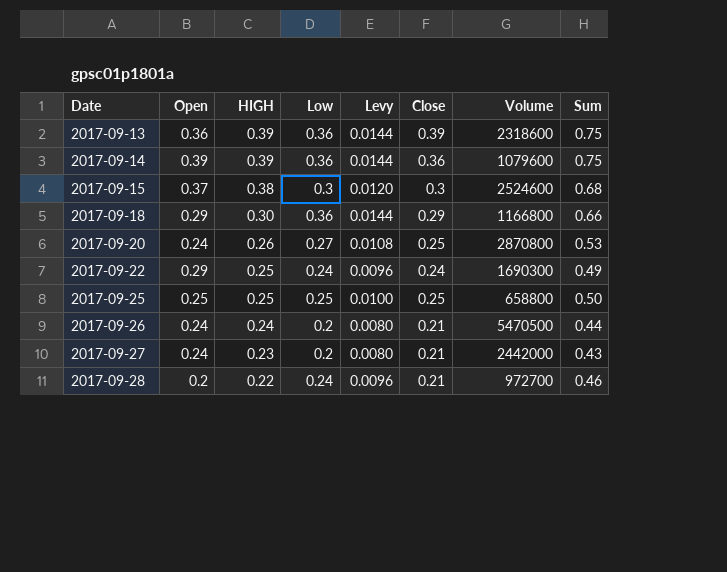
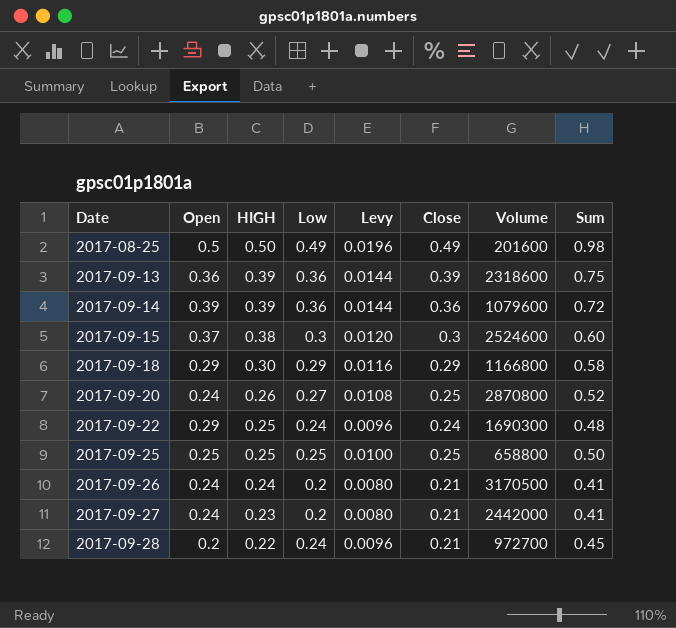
column Sum | formula: [HIGH] + [Low] -> [Low] + [Close]
row 2017-08-25: none -> 0.5 | 0.50 | 0.49 | 0.0196 | 0.49 | 201600 | 0.98
2017-09-18 | Low: 0.36 -> 0.29
2017-09-18 | Levy: 0.0144 -> 0.0116
2017-09-26 | Volume: 5470500 -> 3170500

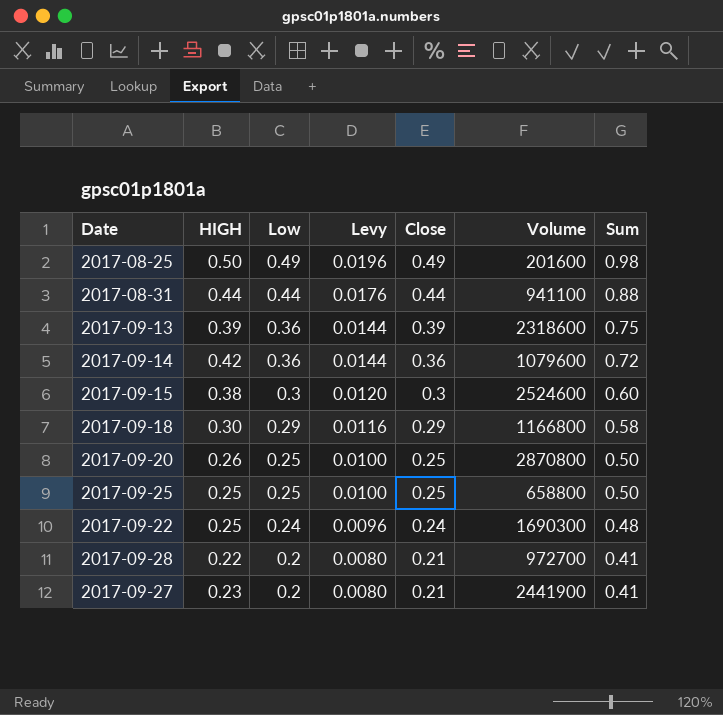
row order: Date ascending -> Low descending
column Open | position: 2 -> none
row 2017-09-26: 0.24 | 0.24 | 0.2 | 0.0080 | 0.21 | 3170500 | 0.41 -> none
row 2017-08-31: none -> 0.44 | 0.44 | 0.0176 | 0.44 | 941100 | 0.88
2017-09-14 | HIGH: 0.39 -> 0.42
2017-09-20 | Low: 0.27 -> 0.25
2017-09-20 | Levy: 0.0108 -> 0.0100
2017-09-20 | Sum: 0.52 -> 0.50
2017-09-28 | Low: 0.24 -> 0.2
2017-09-28 | Levy: 0.0096 -> 0.0080
2017-09-28 | Sum: 0.45 -> 0.41
2017-09-27 | Volume: 2442000 -> 2441900

